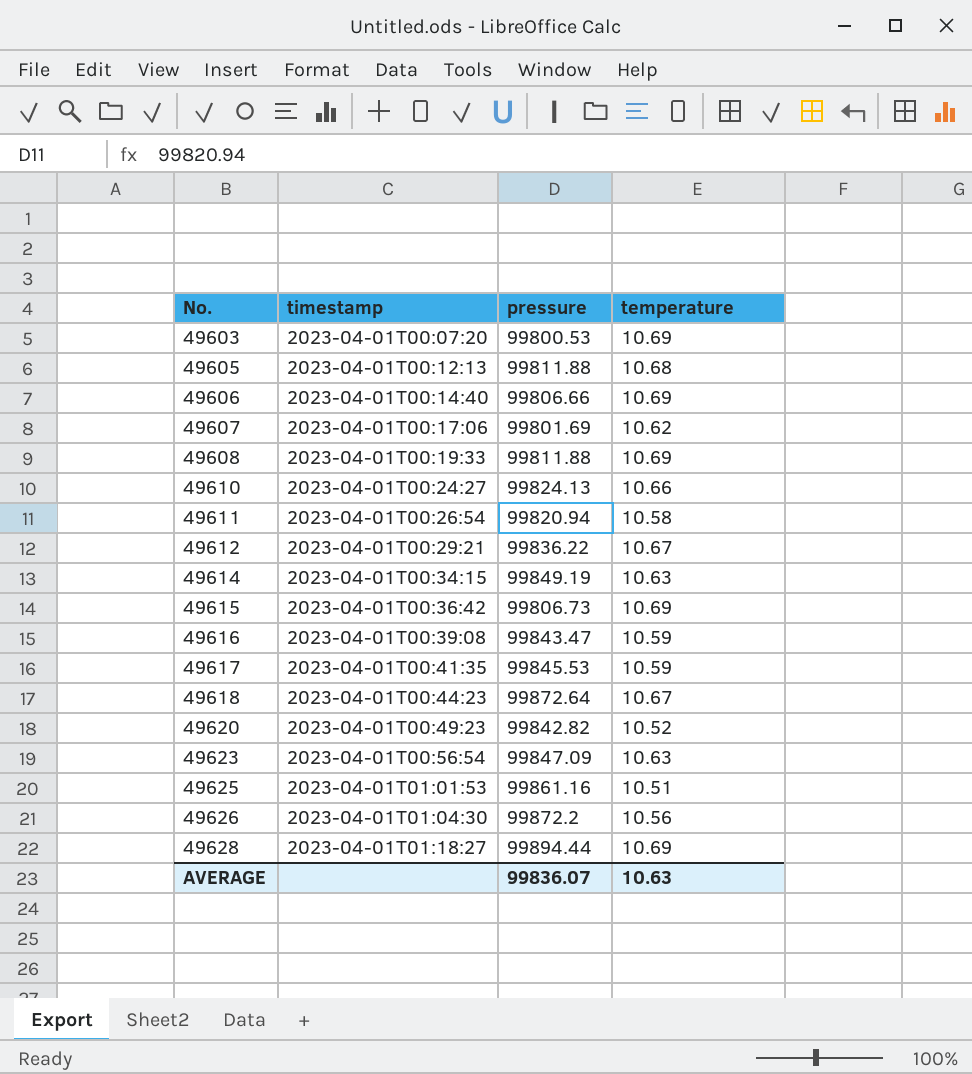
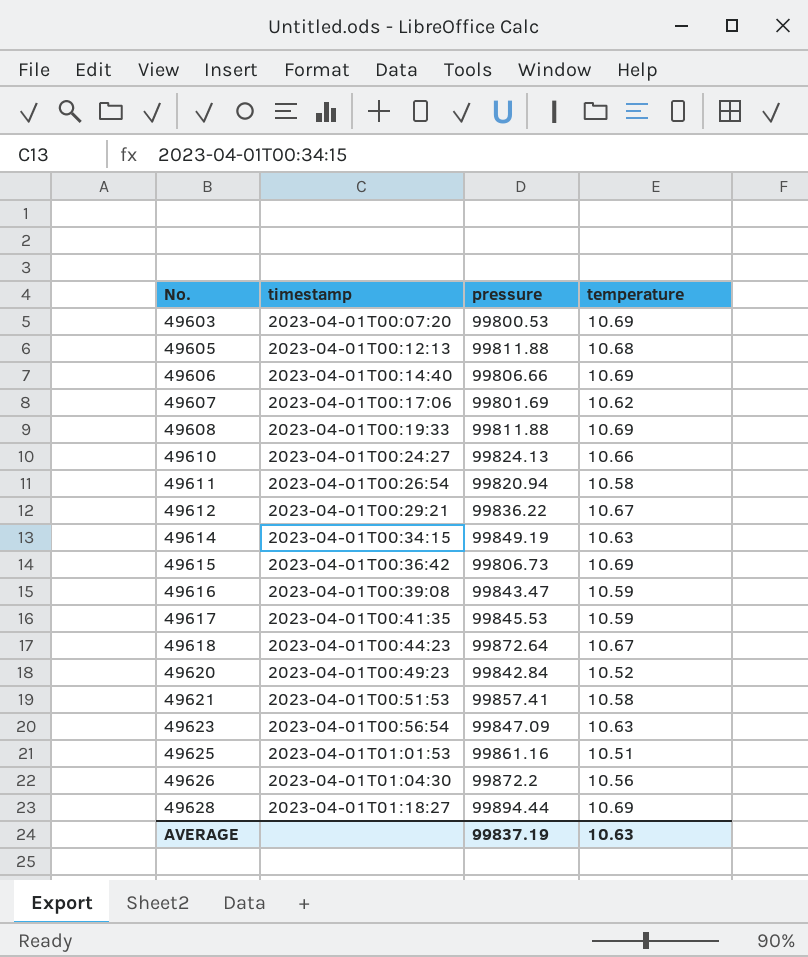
49620 | pressure: 99842.82 -> 99842.84
row 49621: none -> 2023-04-01T00:51:53 | 99857.41 | 10.58
AVERAGE | pressure: 99836.07 -> 99837.19

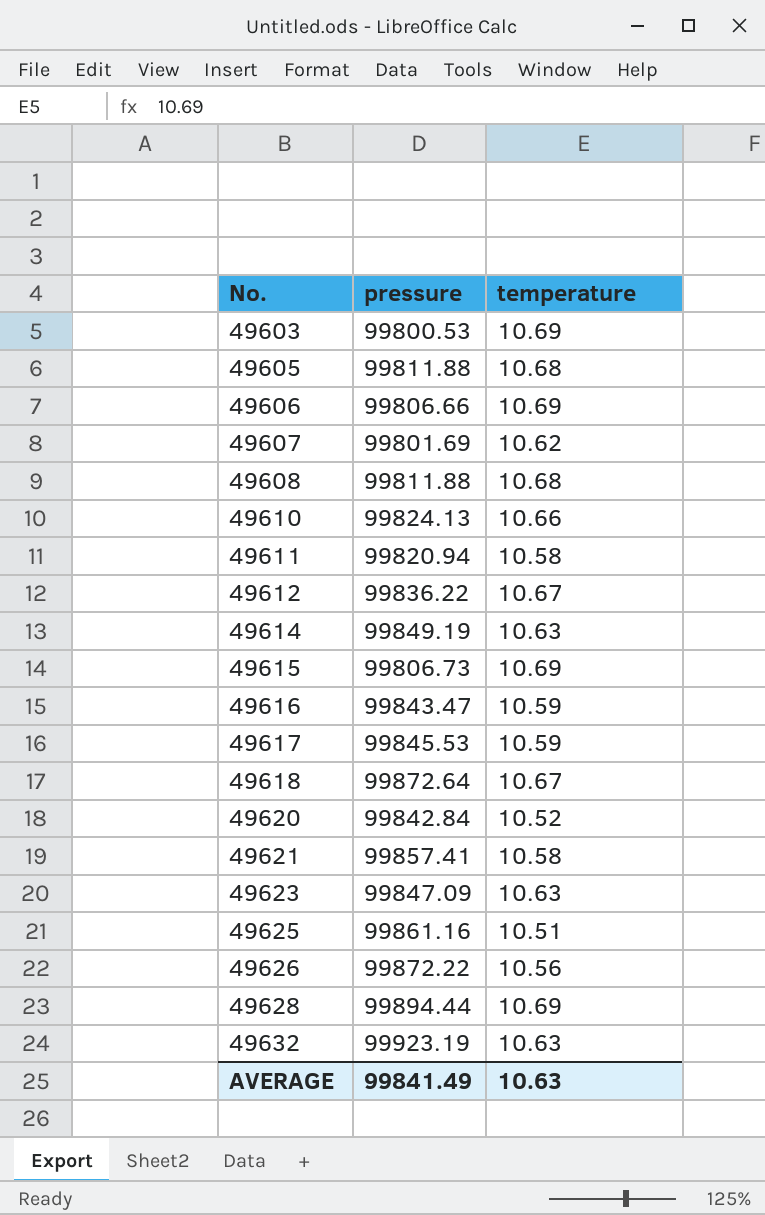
column timestamp | position: 2 -> none
49608 | temperature: 10.69 -> 10.68
49626 | pressure: 99872.2 -> 99872.22
row 49632: none -> 99923.19 | 10.63
AVERAGE | pressure: 99837.19 -> 99841.49

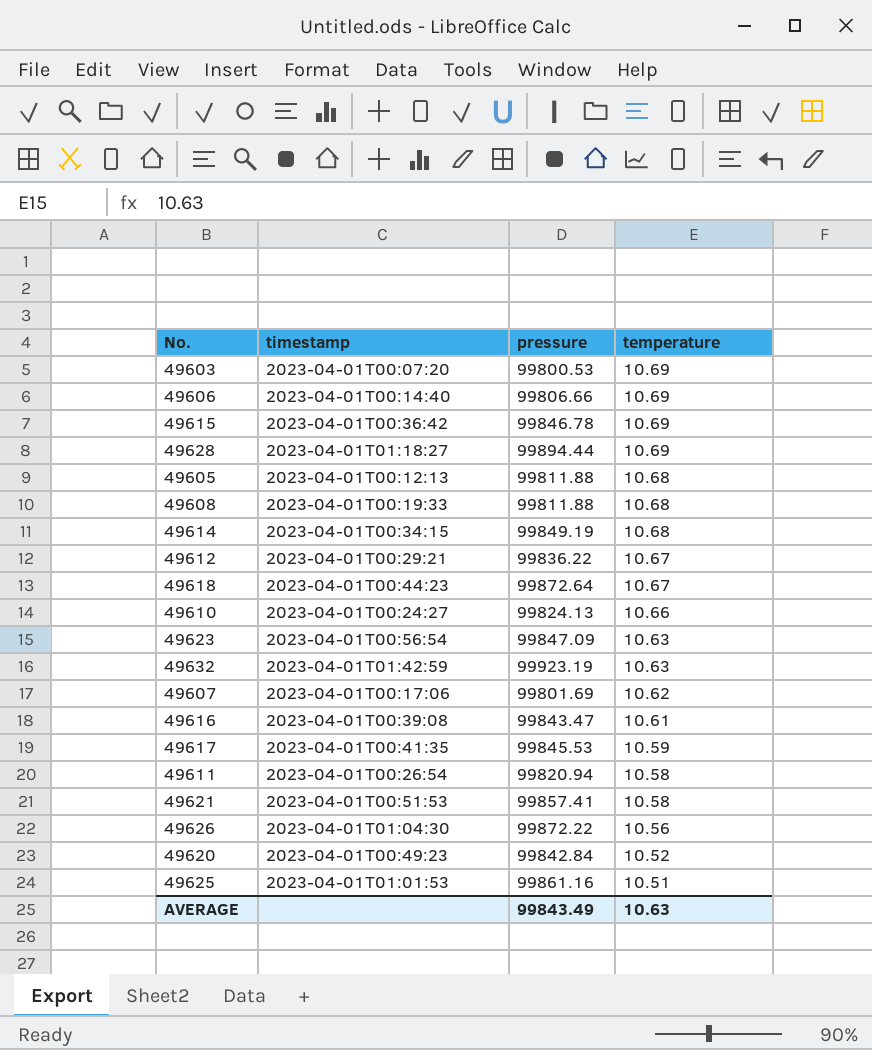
row order: No. ascending -> temperature descending
column timestamp | position: none -> 2
49615 | pressure: 99806.73 -> 99846.78
49614 | temperature: 10.63 -> 10.68
49616 | temperature: 10.59 -> 10.61
AVERAGE | pressure: 99841.49 -> 99843.49

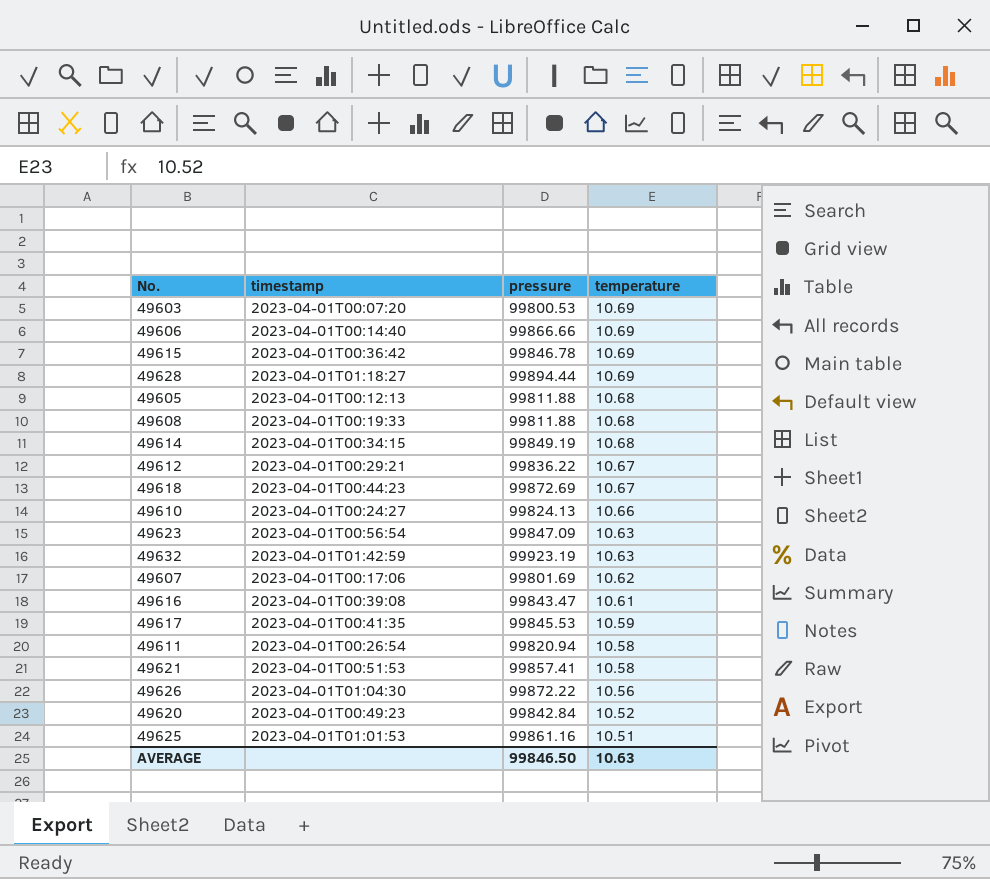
49606 | pressure: 99806.66 -> 99866.66
49618 | pressure: 99872.64 -> 99872.69
AVERAGE | pressure: 99843.49 -> 99846.50

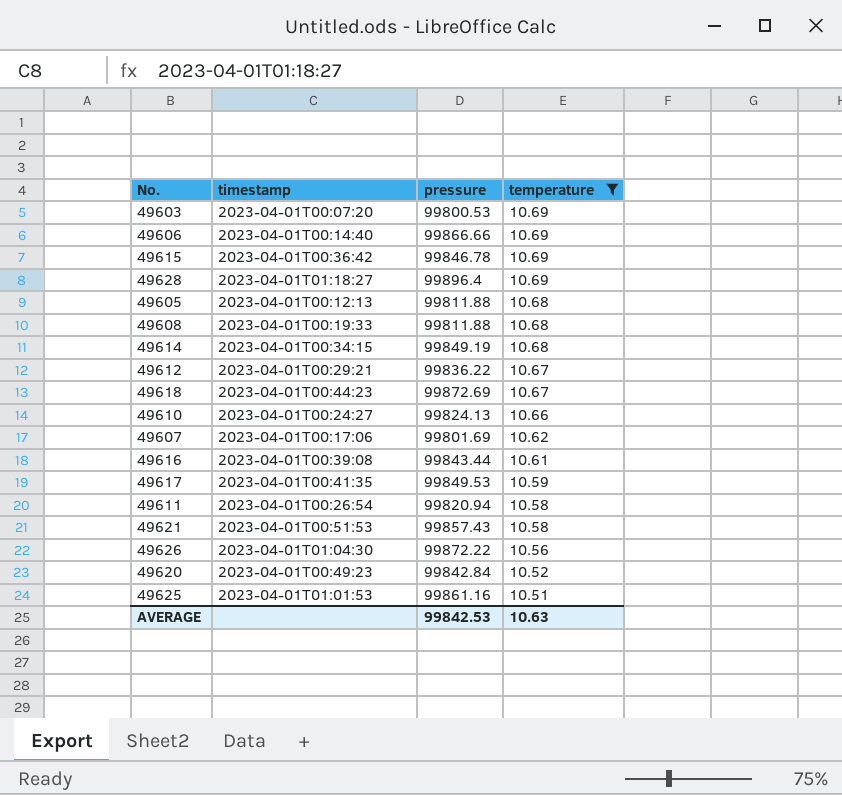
filter: none -> temperature != 10.63
49628 | pressure: 99894.44 -> 99896.4
49616 | pressure: 99843.47 -> 99843.44
49617 | pressure: 99845.53 -> 99849.53
49621 | pressure: 99857.41 -> 99857.43
AVERAGE | pressure: 99846.50 -> 99842.53

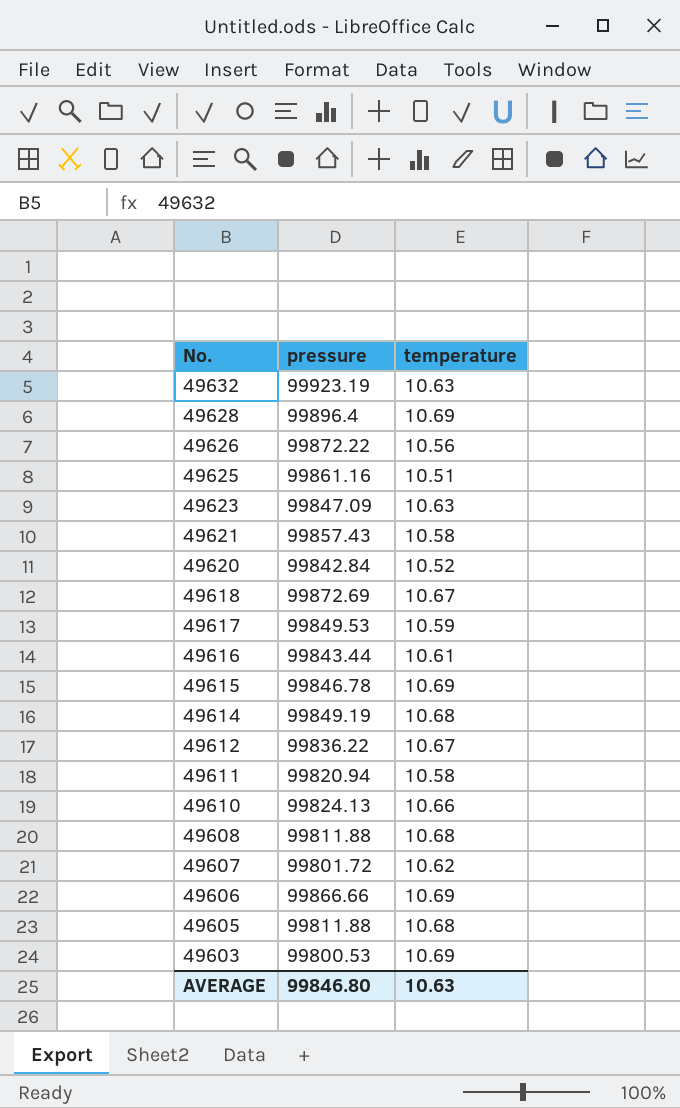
filter: temperature != 10.63 -> none
row order: temperature descending -> No. descending
column timestamp | position: 2 -> none
49607 | pressure: 99801.69 -> 99801.72
AVERAGE | pressure: 99842.53 -> 99846.80

